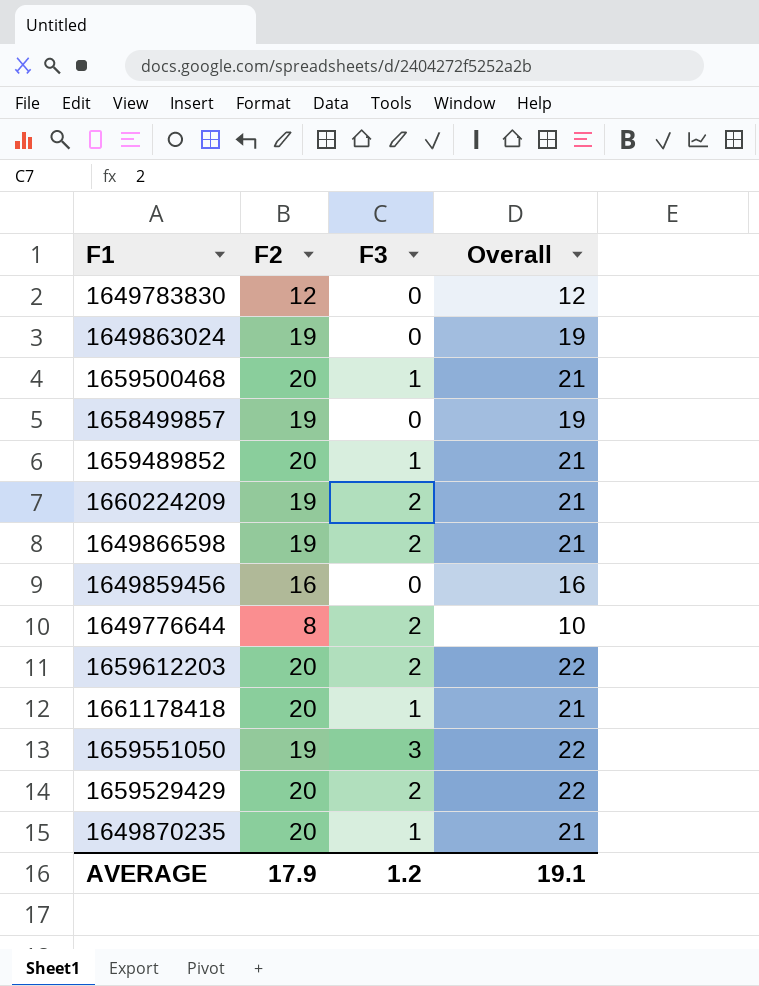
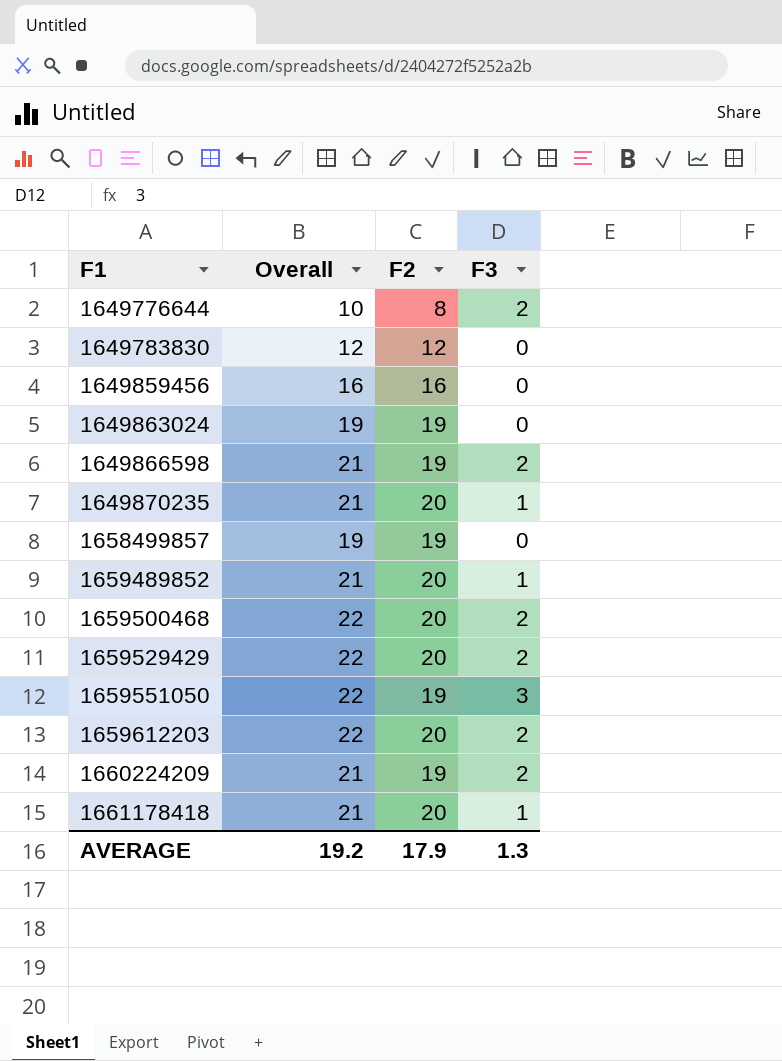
row order: none -> F1 ascending
column Overall | position: 4 -> 2
1659500468 | Overall: 21 -> 22
1659500468 | F3: 1 -> 2
AVERAGE | Overall: 19.1 -> 19.2
AVERAGE | F3: 1.2 -> 1.3

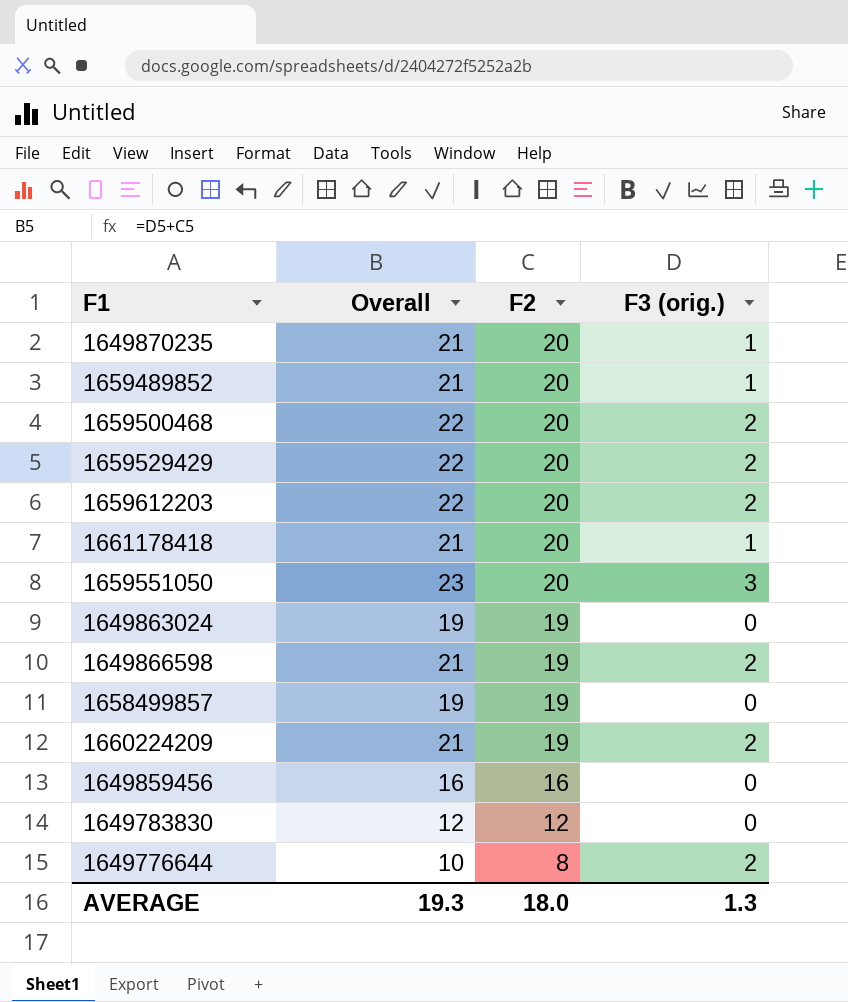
row order: F1 ascending -> F2 descending
column name: F3 -> F3 (orig.)
1659551050 | Overall: 22 -> 23
1659551050 | F2: 19 -> 20
AVERAGE | Overall: 19.2 -> 19.3
AVERAGE | F2: 17.9 -> 18.0

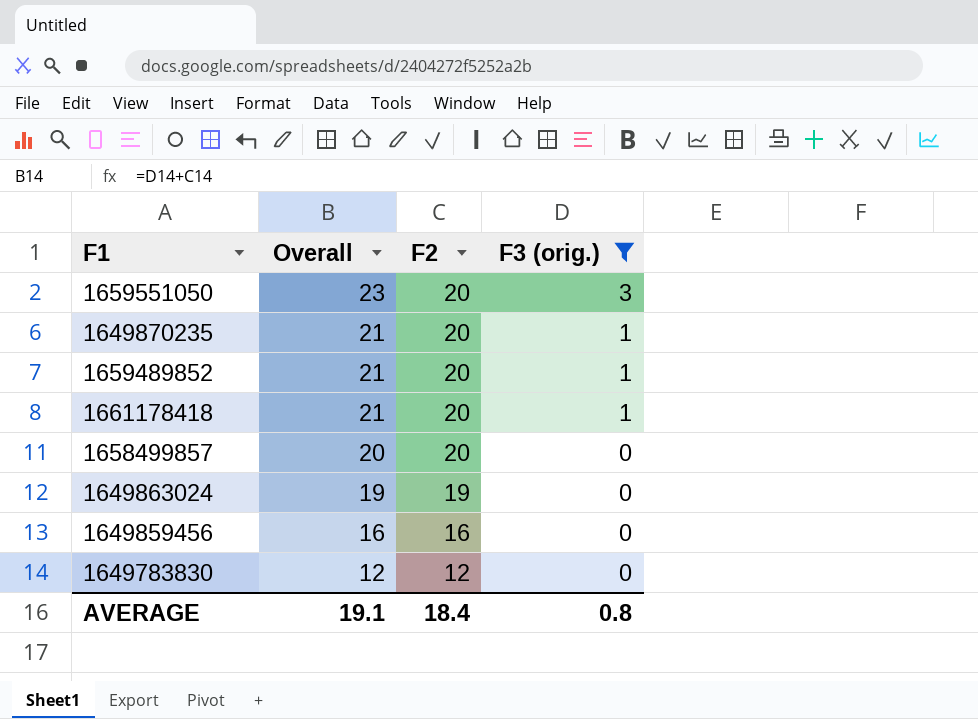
filter: none -> F3 (orig.) != 2
row order: F2 descending -> Overall descending
1658499857 | Overall: 19 -> 20
1658499857 | F2: 19 -> 20
AVERAGE | Overall: 19.3 -> 19.1
AVERAGE | F2: 18.0 -> 18.4
AVERAGE | F3 (orig.): 1.3 -> 0.8

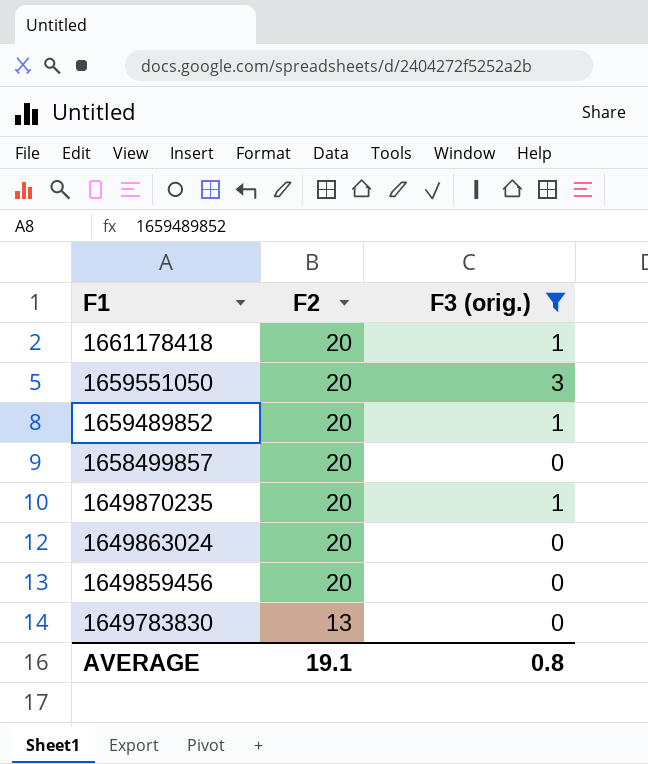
row order: Overall descending -> F1 descending
column Overall | formula: [F2] + [F3 (orig.)] -> none
1649863024 | F2: 19 -> 20
1649859456 | F2: 16 -> 20
1649783830 | F2: 12 -> 13
AVERAGE | F2: 18.4 -> 19.1

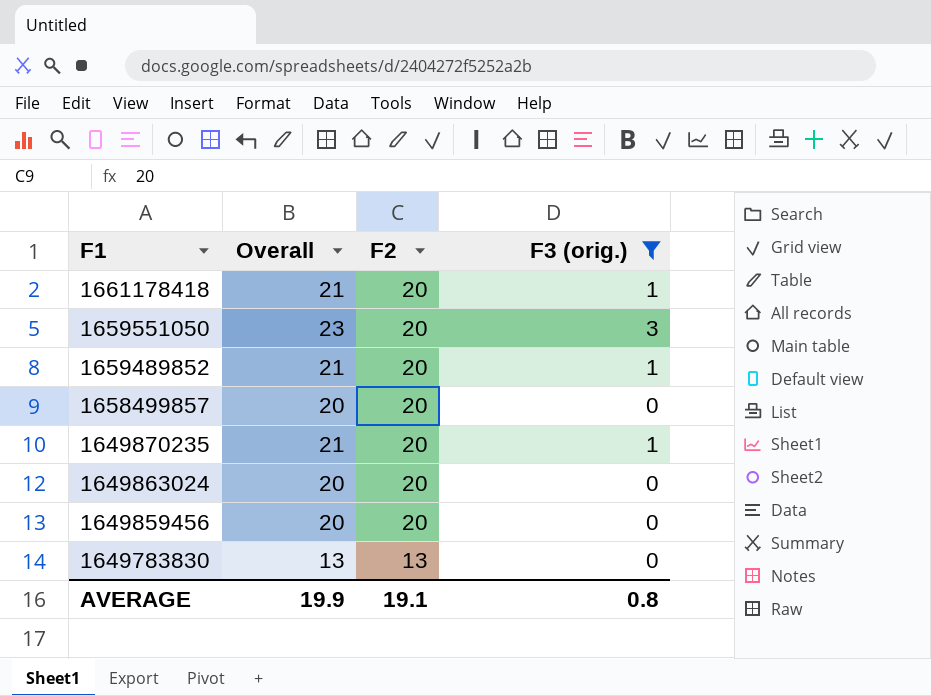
column Overall | formula: none -> [F2] + [F3 (orig.)]

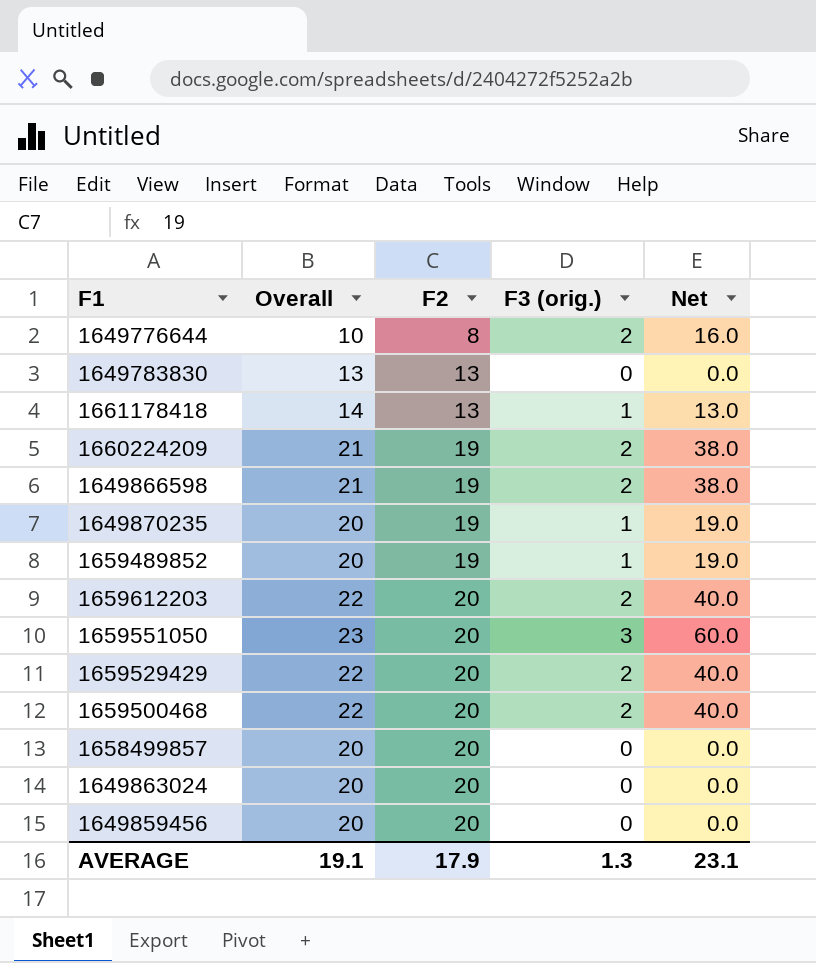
filter: F3 (orig.) != 2 -> none
row order: F1 descending -> F2 ascending
column Net | formula: none -> [F2] * [F3 (orig.)]
1661178418 | Overall: 21 -> 14
1661178418 | F2: 20 -> 13
1649870235 | Overall: 21 -> 20
1649870235 | F2: 20 -> 19
1659489852 | Overall: 21 -> 20
1659489852 | F2: 20 -> 19
AVERAGE | Overall: 19.9 -> 19.1
AVERAGE | F2: 19.1 -> 17.9
AVERAGE | F3 (orig.): 0.8 -> 1.3

